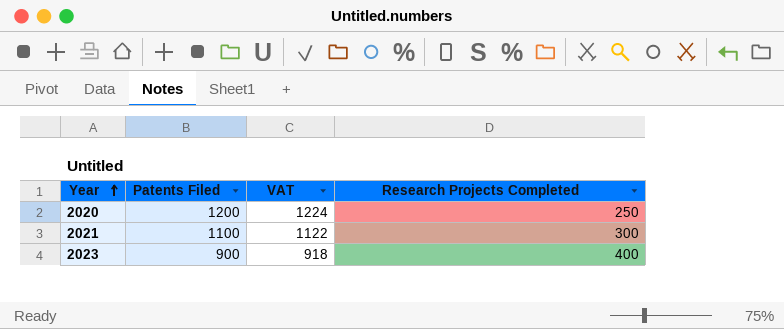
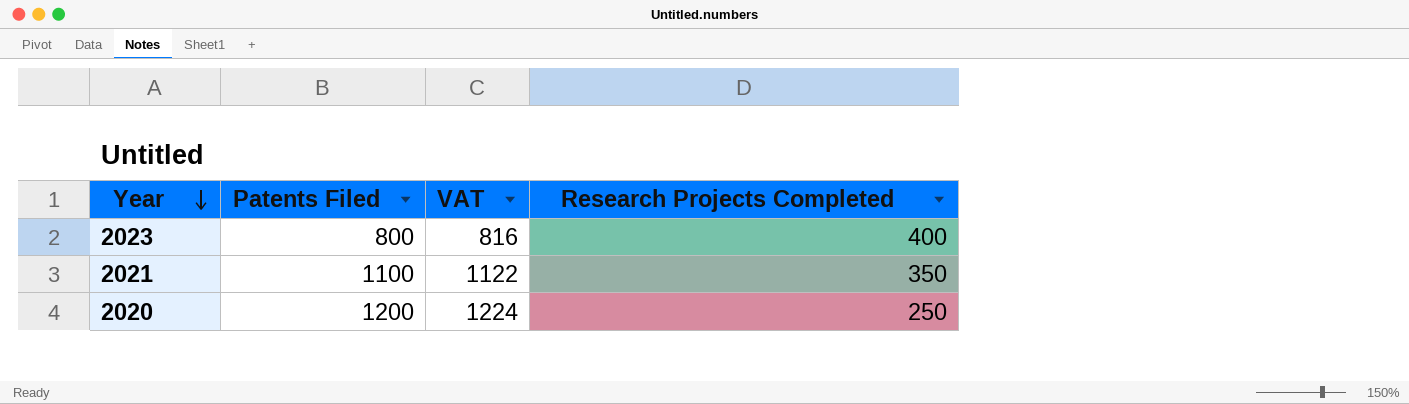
row order: Year ascending -> Year descending
2023 | Patents Filed: 900 -> 800
2023 | VAT: 918 -> 816
2021 | Research Projects Completed: 300 -> 350

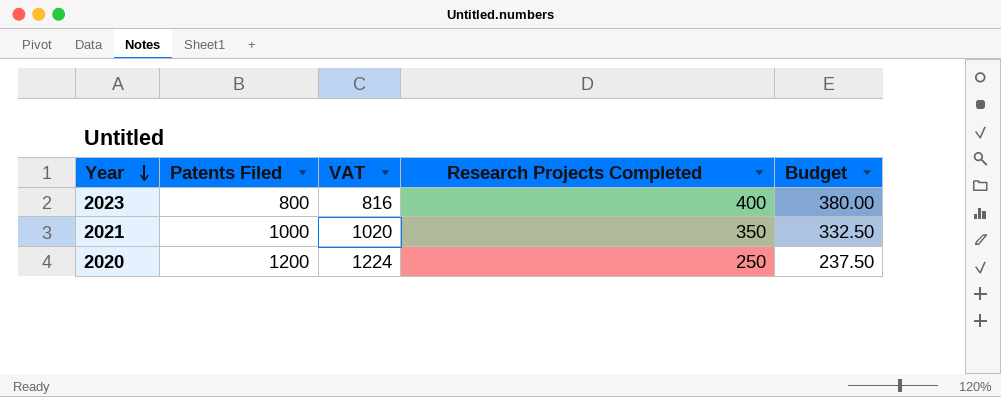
column Budget | formula: none -> [Research Projects Completed] * 0.95
2021 | Patents Filed: 1100 -> 1000
2021 | VAT: 1122 -> 1020

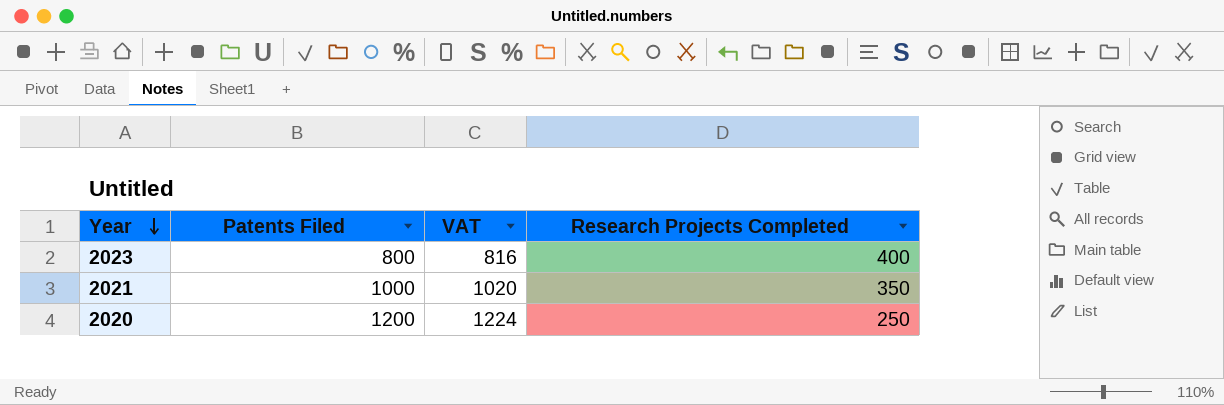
column Budget | formula: [Research Projects Completed] * 0.95 -> none

